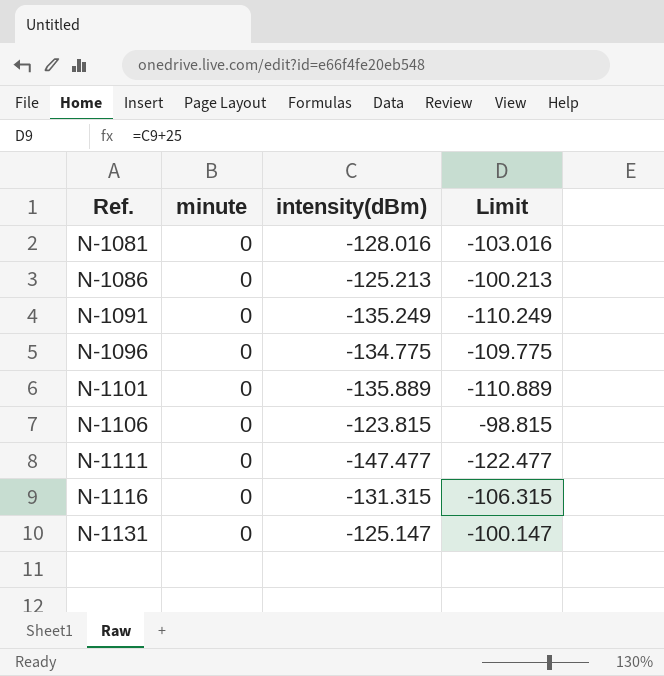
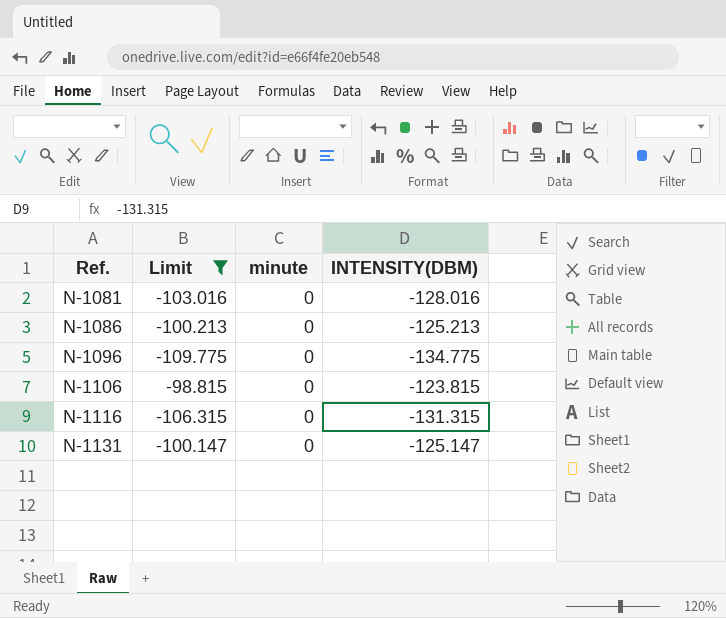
filter: none -> Limit >= -109.775
column Limit | position: 4 -> 2
column name: intensity(dBm) -> INTENSITY(DBM)

